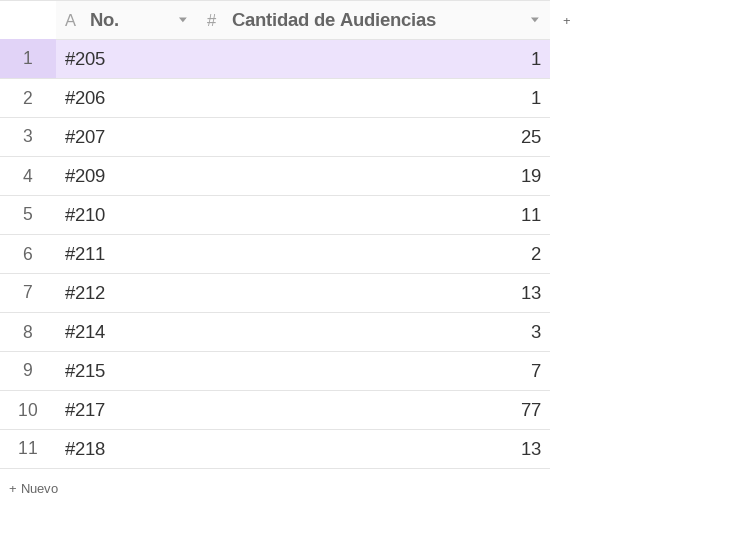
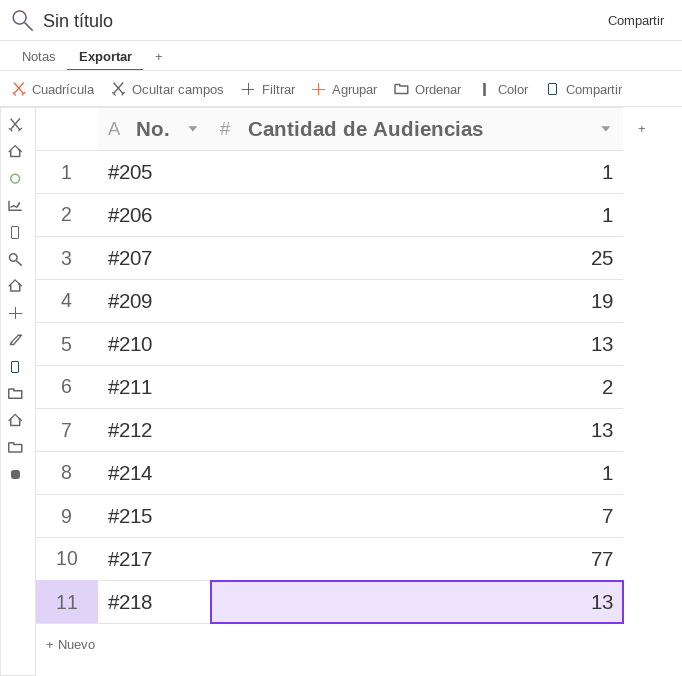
#210 | Cantidad de Audiencias: 11 -> 13
#214 | Cantidad de Audiencias: 3 -> 1

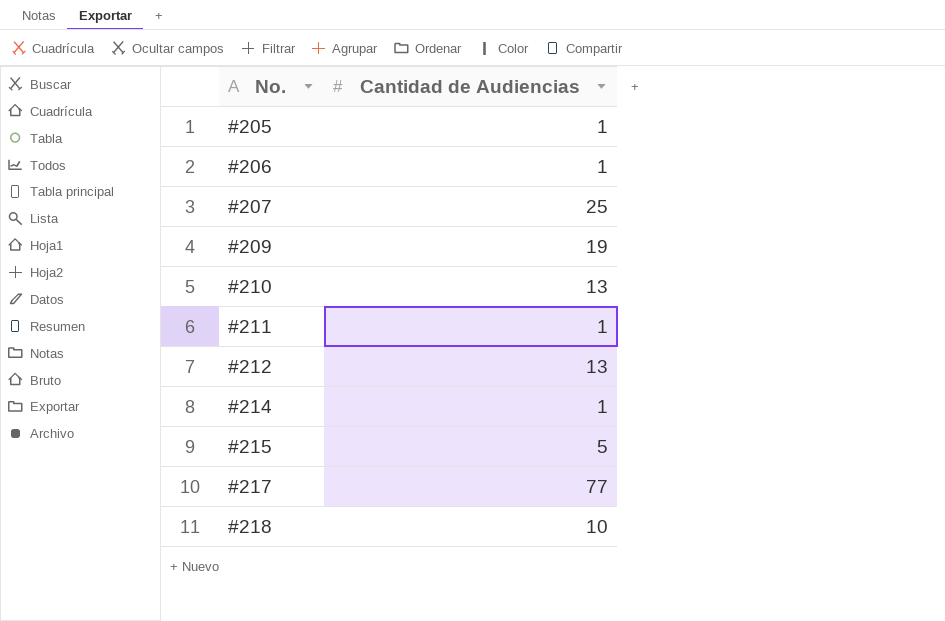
#211 | Cantidad de Audiencias: 2 -> 1
#215 | Cantidad de Audiencias: 7 -> 5
#218 | Cantidad de Audiencias: 13 -> 10

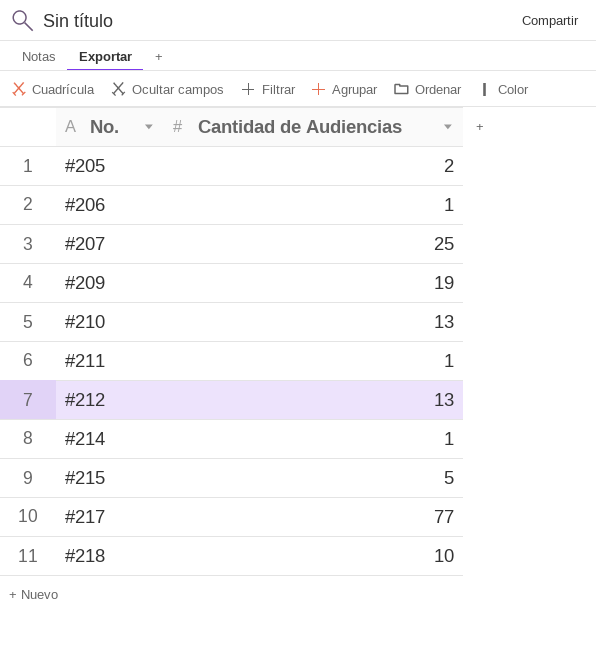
#205 | Cantidad de Audiencias: 1 -> 2

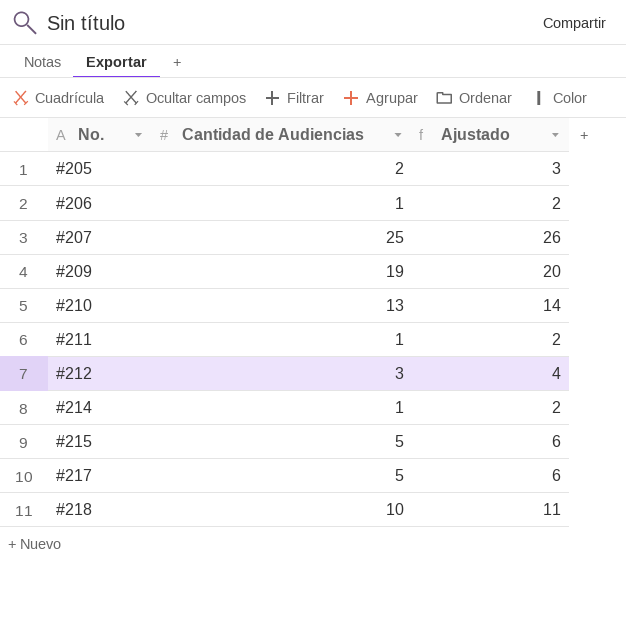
column Ajustado | formula: none -> [Cantidad de Audiencias] + 1
#212 | Cantidad de Audiencias: 13 -> 3
#217 | Cantidad de Audiencias: 77 -> 5

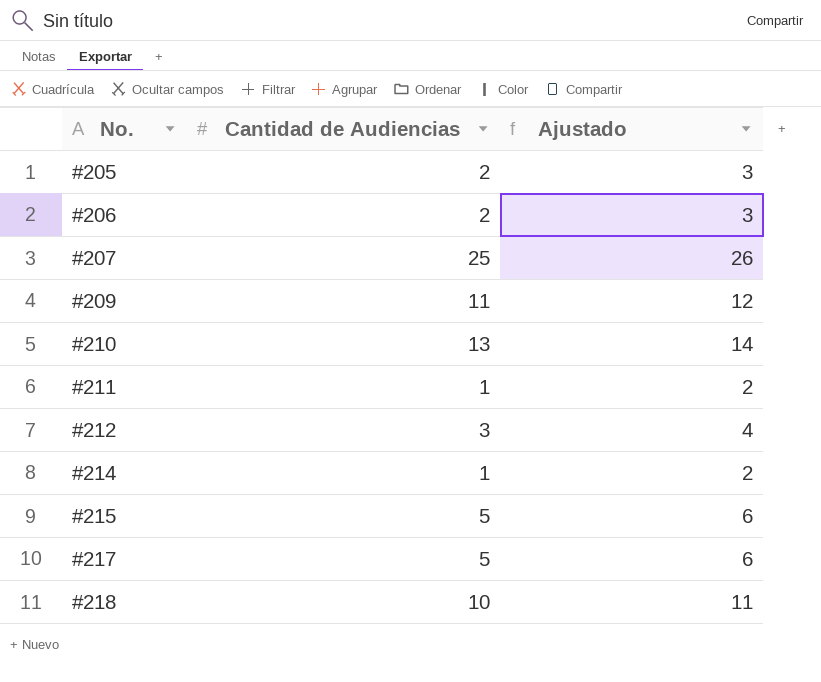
#206 | Cantidad de Audiencias: 1 -> 2
#206 | Ajustado: 2 -> 3
#209 | Cantidad de Audiencias: 19 -> 11
#209 | Ajustado: 20 -> 12

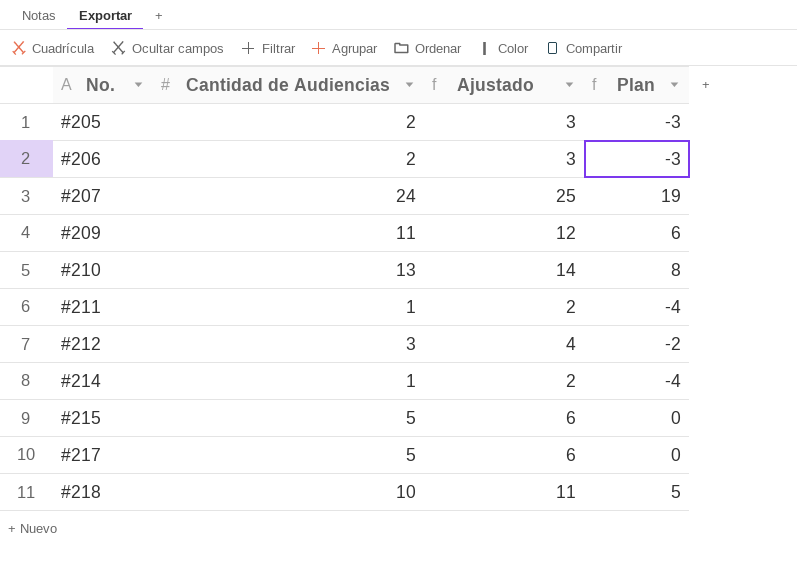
column Plan | formula: none -> [Cantidad de Audiencias] - 5
#207 | Cantidad de Audiencias: 25 -> 24
#207 | Ajustado: 26 -> 25

